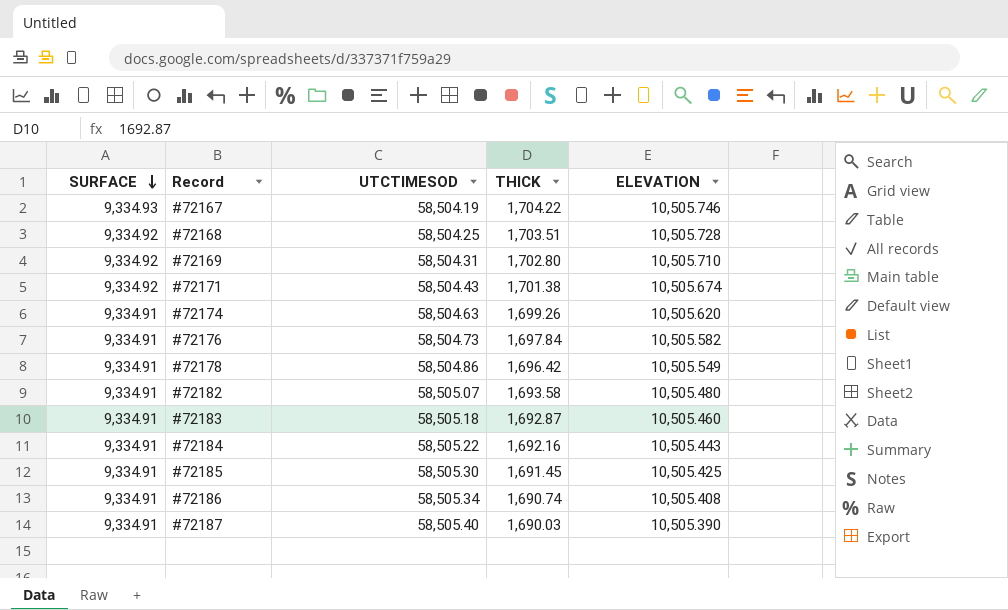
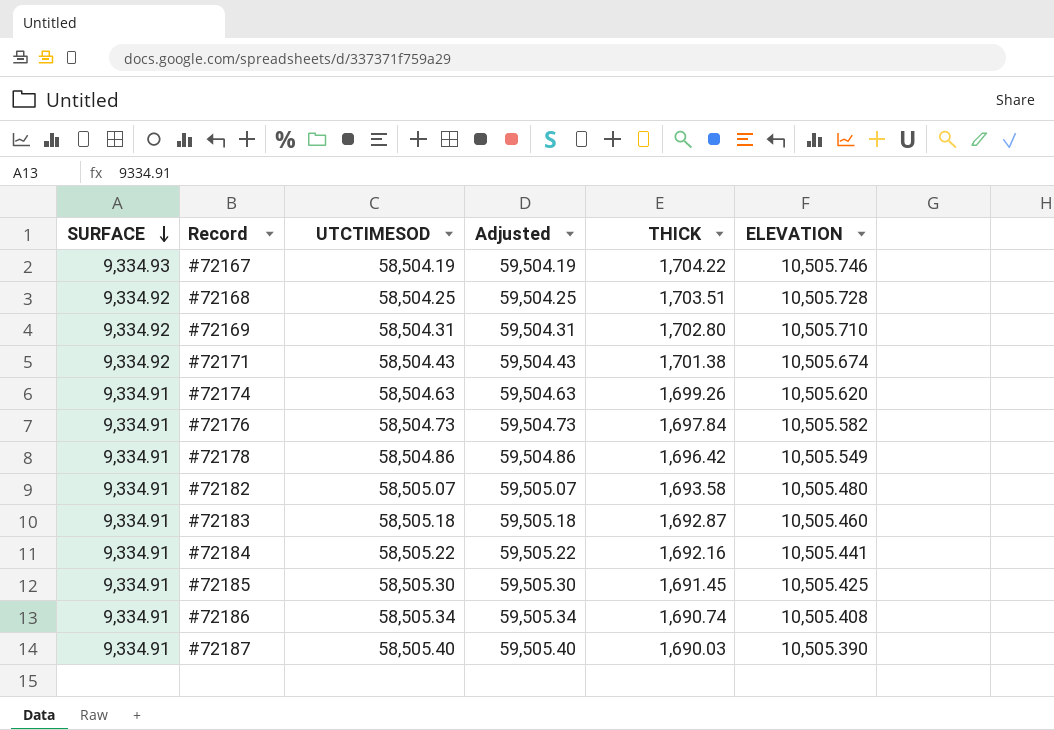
column Adjusted | formula: none -> [UTCTIMESOD] + 1000
#72184 | ELEVATION: 10,505.443 -> 10,505.441

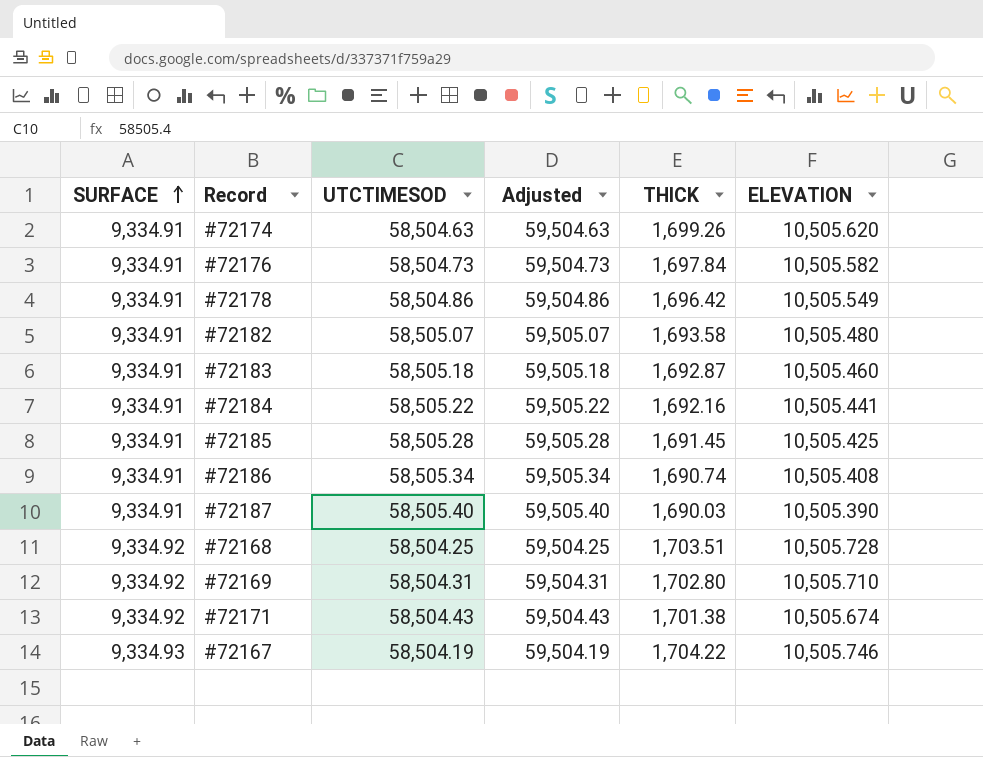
row order: SURFACE descending -> SURFACE ascending
#72185 | UTCTIMESOD: 58,505.30 -> 58,505.28
#72185 | Adjusted: 59,505.30 -> 59,505.28

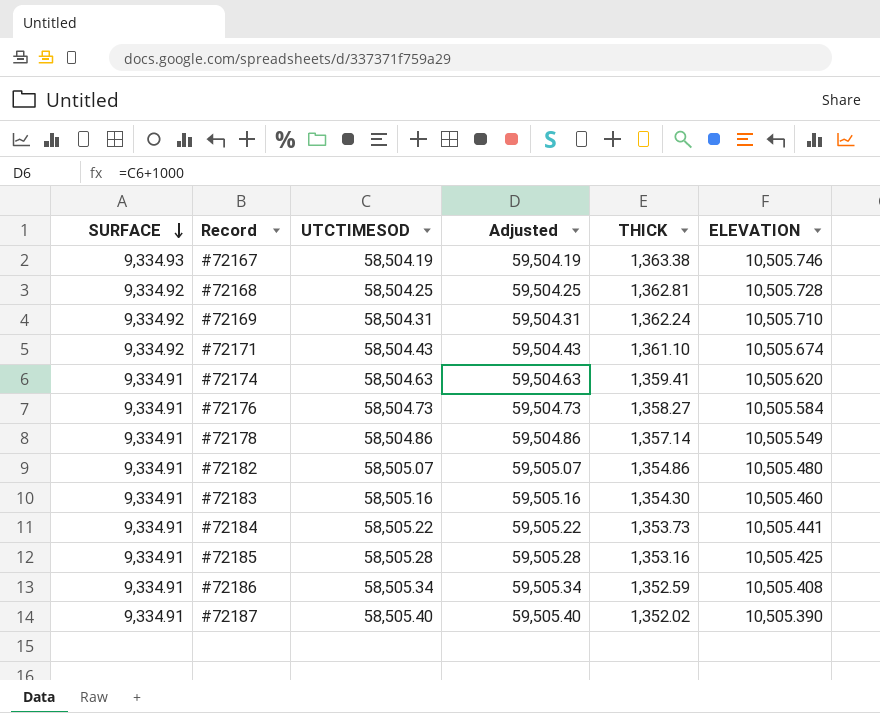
row order: SURFACE ascending -> SURFACE descending
#72167 | THICK: 1,704.22 -> 1,363.38
#72168 | THICK: 1,703.51 -> 1,362.81
#72169 | THICK: 1,702.80 -> 1,362.24
#72171 | THICK: 1,701.38 -> 1,361.10
#72174 | THICK: 1,699.26 -> 1,359.41
#72176 | THICK: 1,697.84 -> 1,358.27
#72176 | ELEVATION: 10,505.582 -> 10,505.584
#72178 | THICK: 1,696.42 -> 1,357.14
#72182 | THICK: 1,693.58 -> 1,354.86
#72183 | UTCTIMESOD: 58,505.18 -> 58,505.16
#72183 | Adjusted: 59,505.18 -> 59,505.16
#72183 | THICK: 1,692.87 -> 1,354.30
#72184 | THICK: 1,692.16 -> 1,353.73
#72185 | THICK: 1,691.45 -> 1,353.16
#72186 | THICK: 1,690.74 -> 1,352.59
#72187 | THICK: 1,690.03 -> 1,352.02

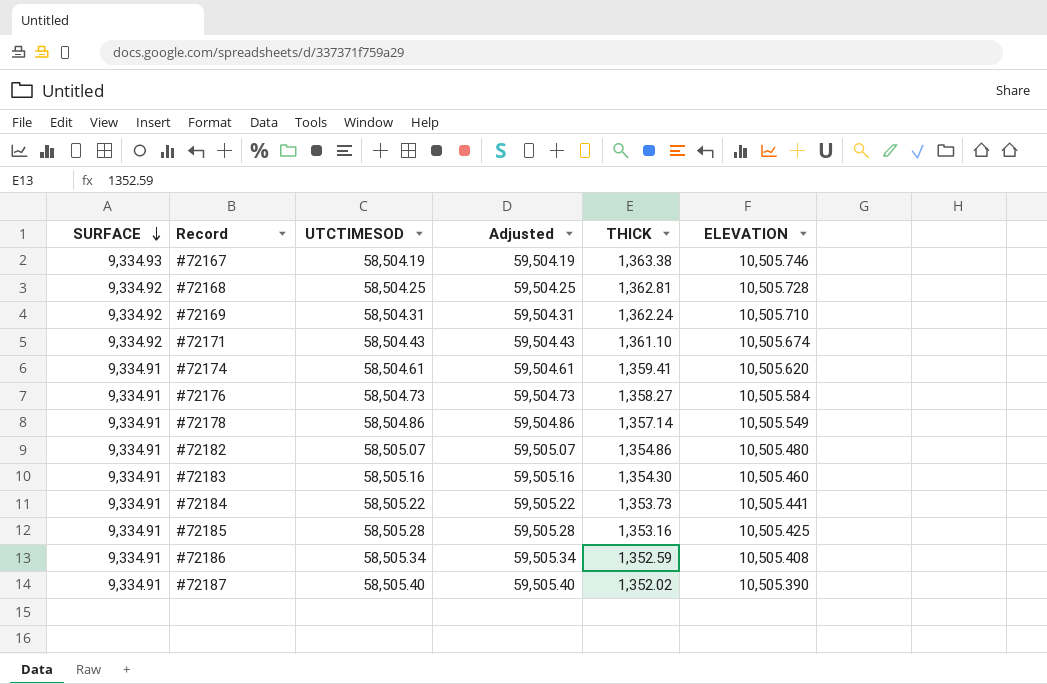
#72174 | UTCTIMESOD: 58,504.63 -> 58,504.61
#72174 | Adjusted: 59,504.63 -> 59,504.61

